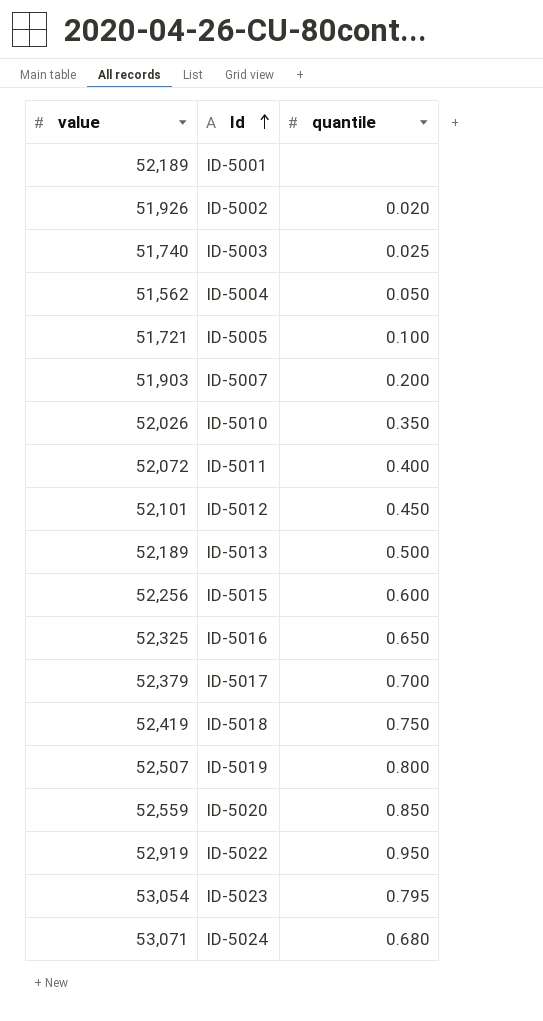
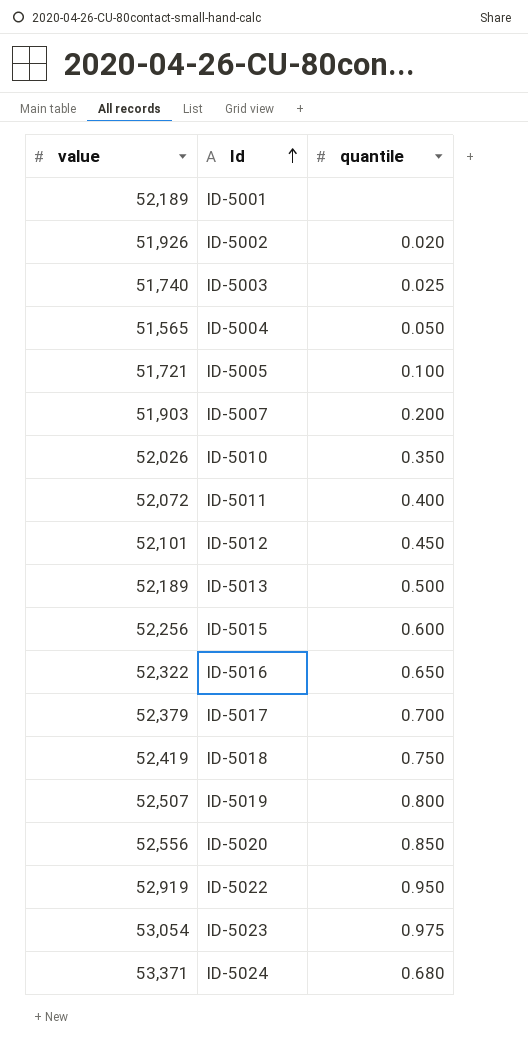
ID-5004 | value: 51,562 -> 51,565
ID-5016 | value: 52,325 -> 52,322
ID-5020 | value: 52,559 -> 52,556
ID-5023 | quantile: 0.795 -> 0.975
ID-5024 | value: 53,071 -> 53,371

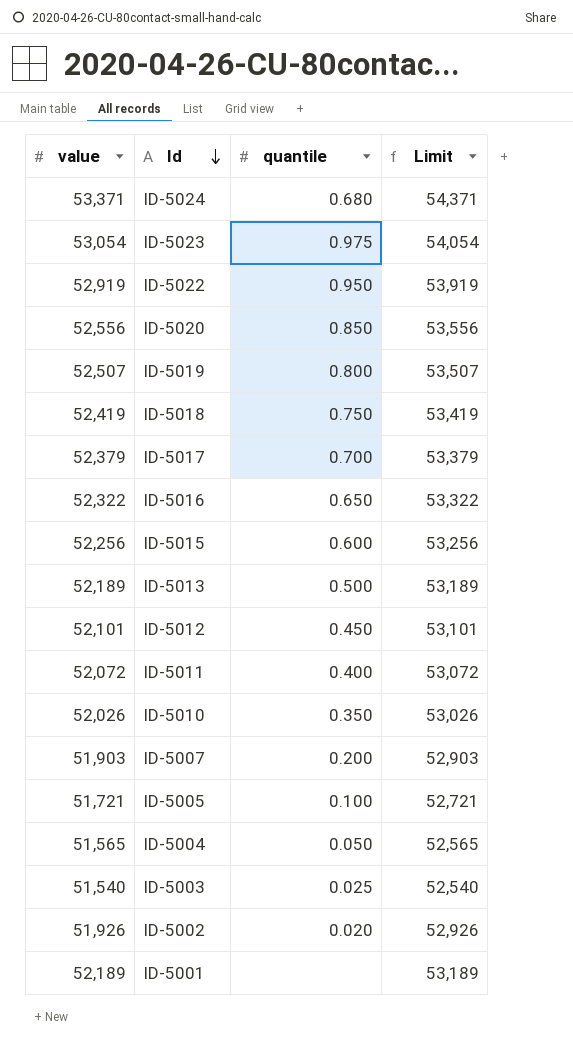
row order: Id ascending -> Id descending
column Limit | formula: none -> [value] + 1000
ID-5003 | value: 51,740 -> 51,540

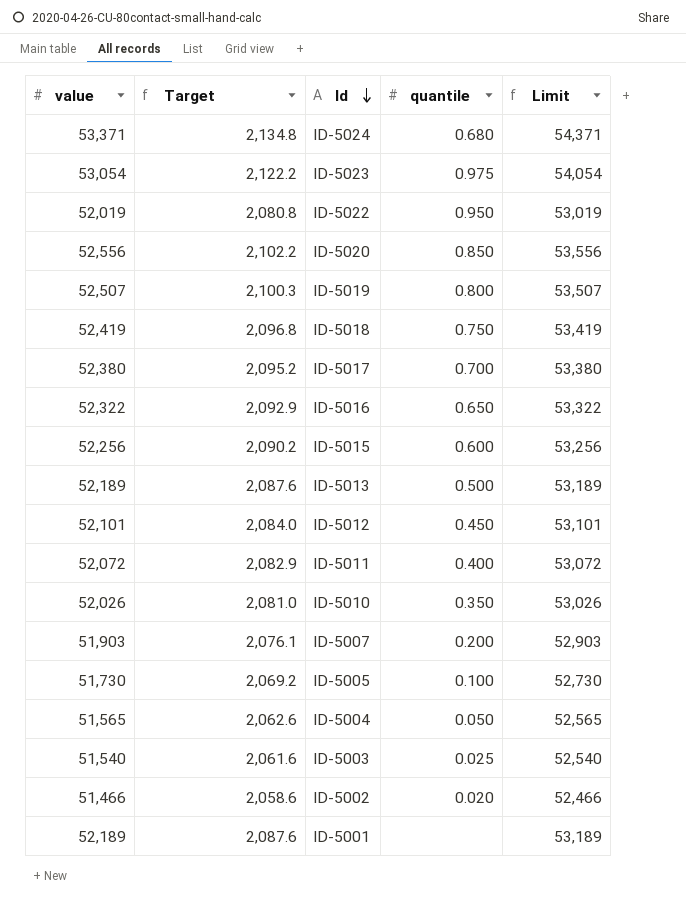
column Target | formula: none -> [value] * 0.04
ID-5022 | value: 52,919 -> 52,019
ID-5022 | Limit: 53,919 -> 53,019
ID-5017 | value: 52,379 -> 52,380
ID-5017 | Limit: 53,379 -> 53,380
ID-5005 | value: 51,721 -> 51,730
ID-5005 | Limit: 52,721 -> 52,730
ID-5002 | value: 51,926 -> 51,466
ID-5002 | Limit: 52,926 -> 52,466

